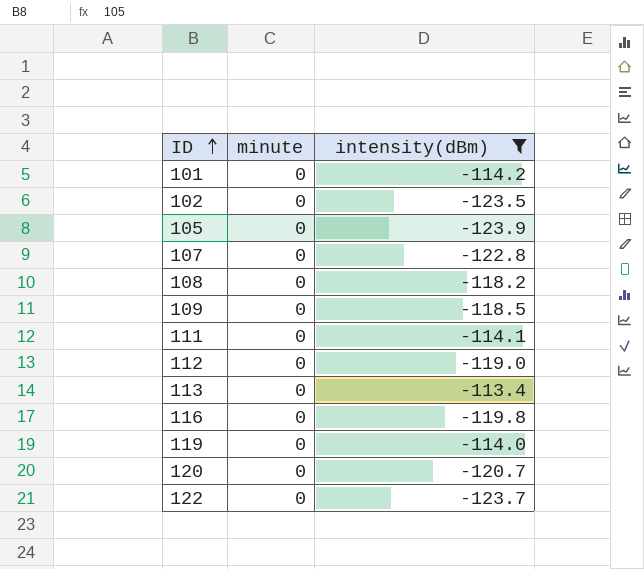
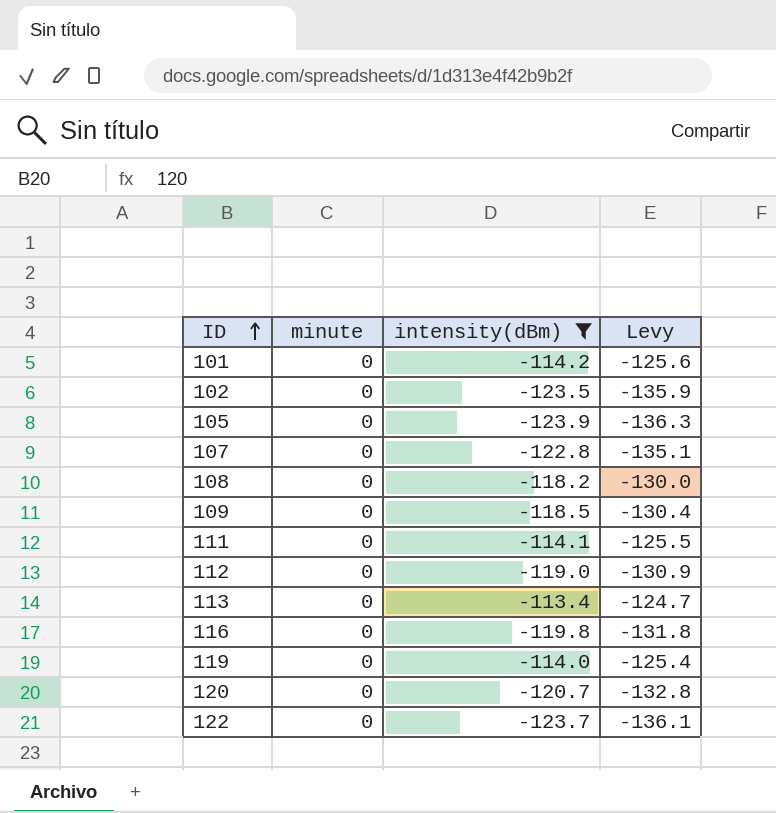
column Levy | formula: none -> [intensity(dBm)] * 1.1

